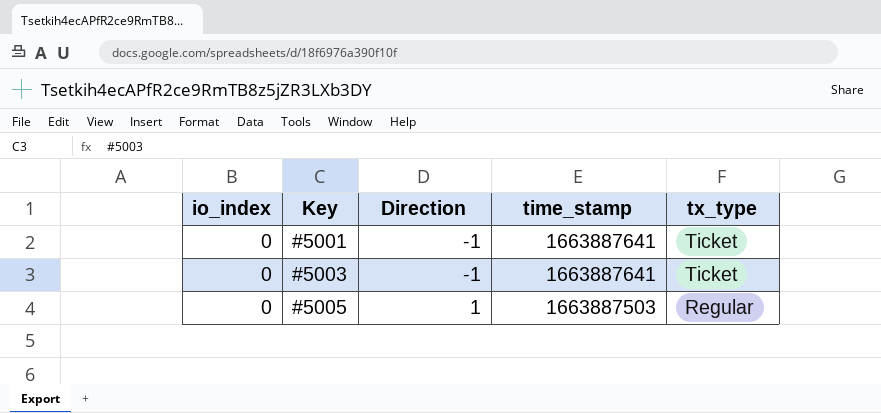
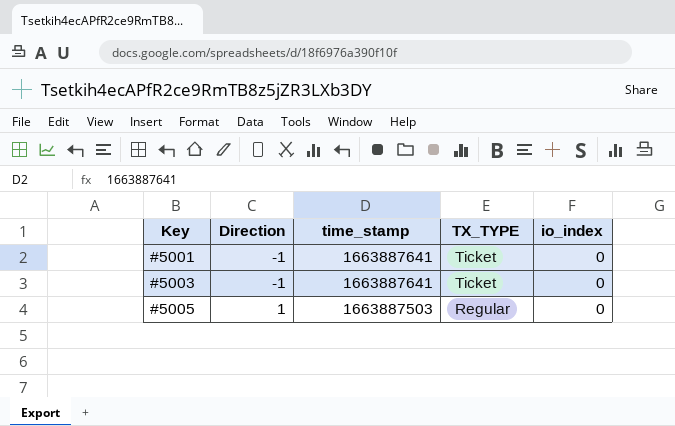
column name: tx_type -> TX_TYPE
column io_index | position: 1 -> 5

